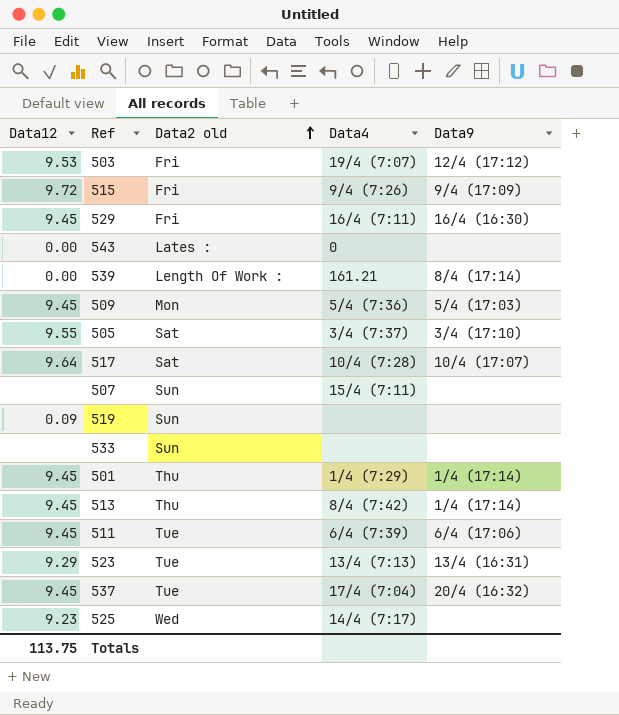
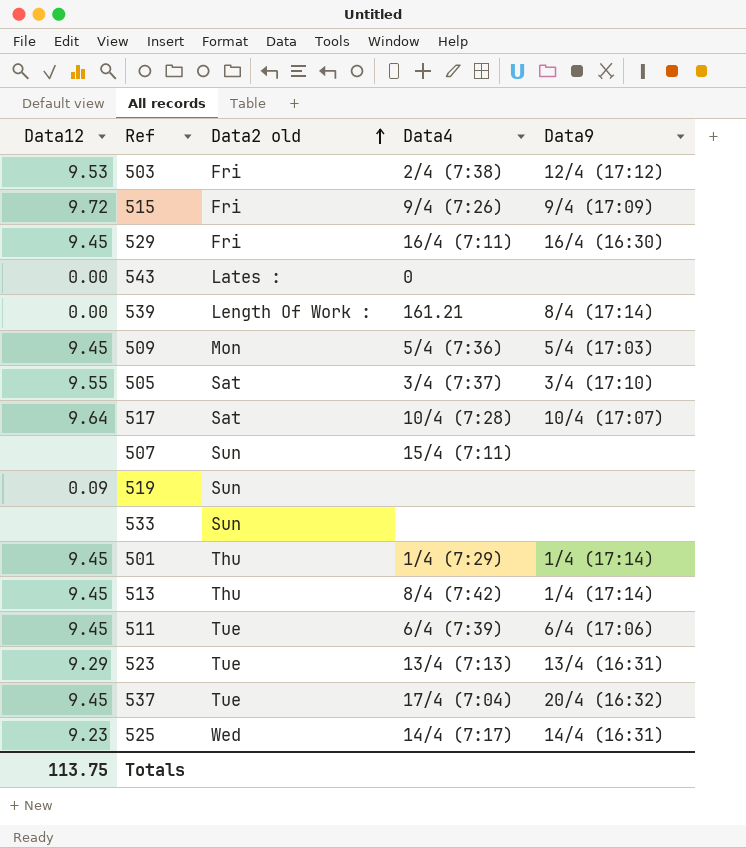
503 | Data4: 19/4 (7:07) -> 2/4 (7:38)
525 | Data9: none -> 14/4 (16:31)

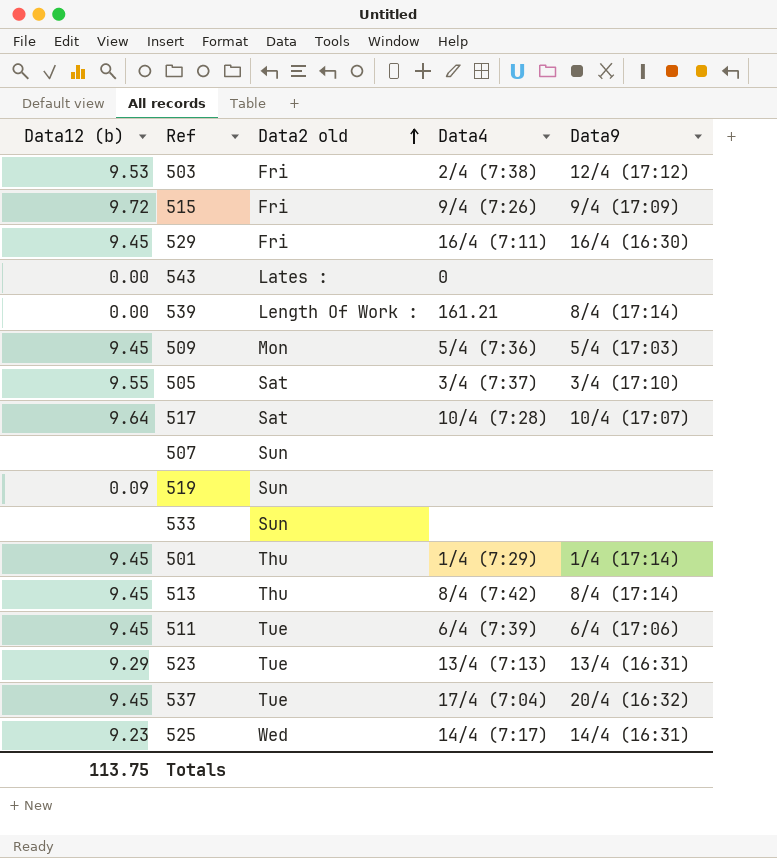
column name: Data12 -> Data12 (b)
507 | Data4: 15/4 (7:11) -> none
513 | Data9: 1/4 (17:14) -> 8/4 (17:14)

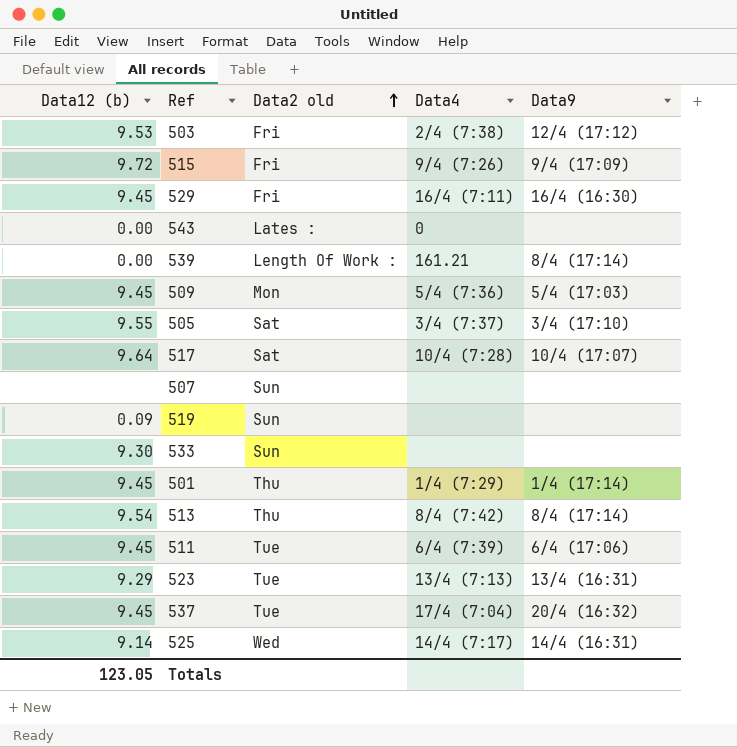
533 | Data12 (b): none -> 9.30
513 | Data12 (b): 9.45 -> 9.54
525 | Data12 (b): 9.23 -> 9.14
Totals | Data12 (b): 113.75 -> 123.05

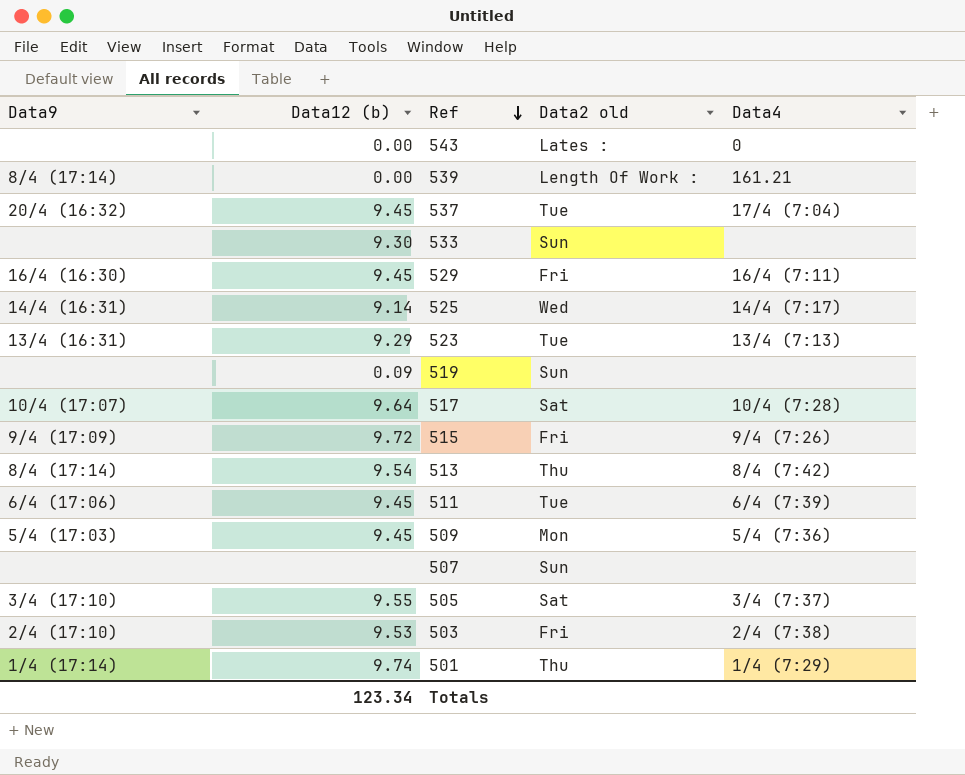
row order: Data2 old ascending -> Ref descending
column Data9 | position: 5 -> 1
503 | Data9: 12/4 (17:12) -> 2/4 (17:10)
501 | Data12 (b): 9.45 -> 9.74
Totals | Data12 (b): 123.05 -> 123.34

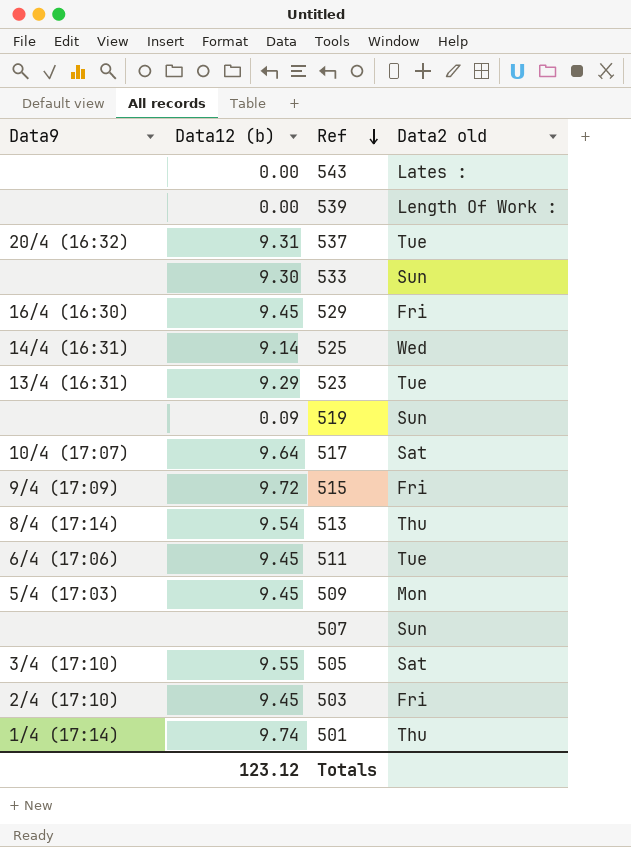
column Data4 | position: 5 -> none
539 | Data9: 8/4 (17:14) -> none
537 | Data12 (b): 9.45 -> 9.31
503 | Data12 (b): 9.53 -> 9.45
Totals | Data12 (b): 123.34 -> 123.12

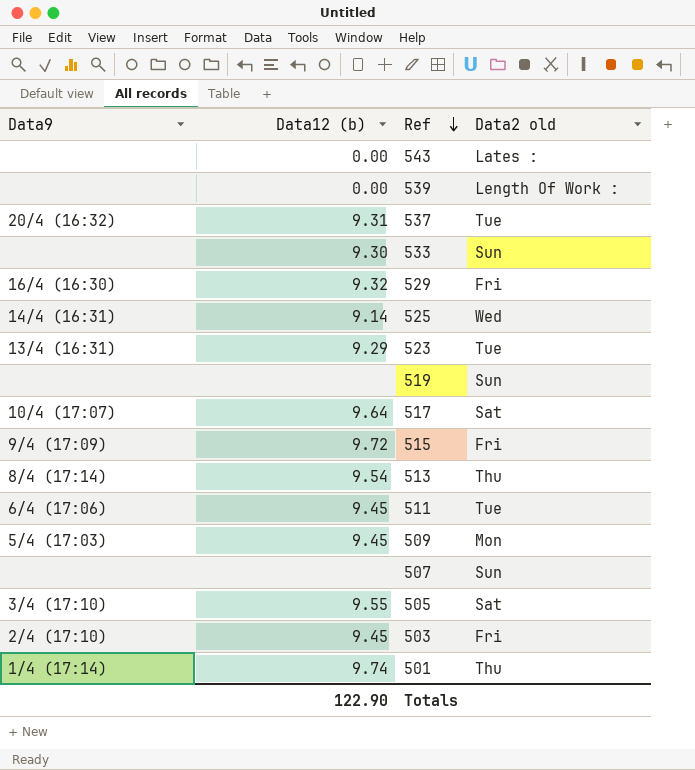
529 | Data12 (b): 9.45 -> 9.32
519 | Data12 (b): 0.09 -> none
Totals | Data12 (b): 123.12 -> 122.90

